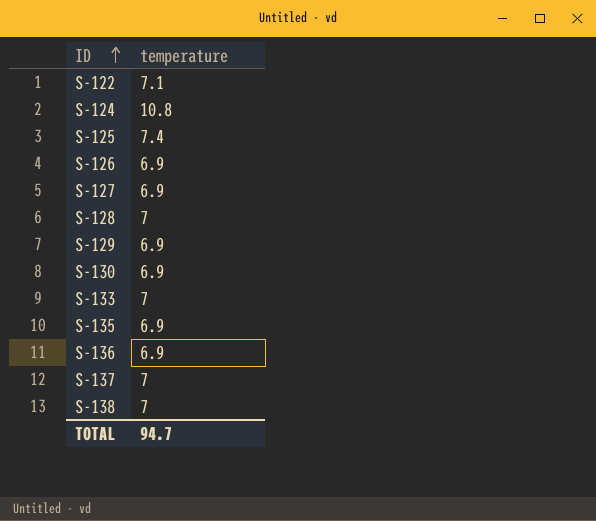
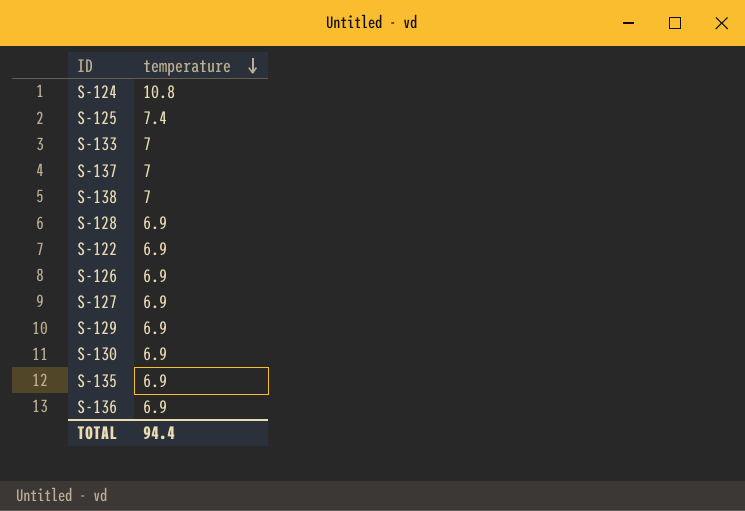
row order: ID ascending -> temperature descending
S-128 | temperature: 7 -> 6.9
S-122 | temperature: 7.1 -> 6.9
TOTAL | temperature: 94.7 -> 94.4

